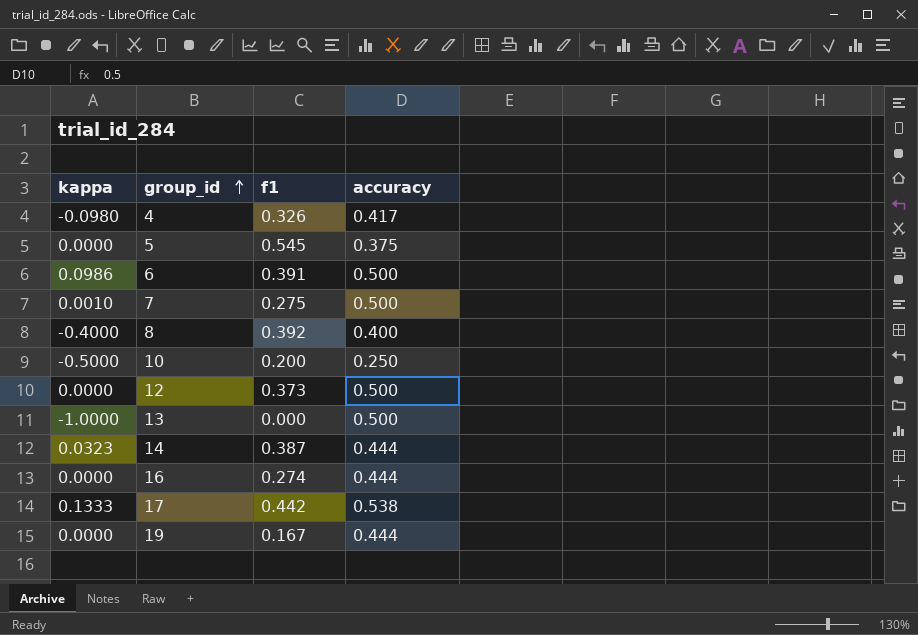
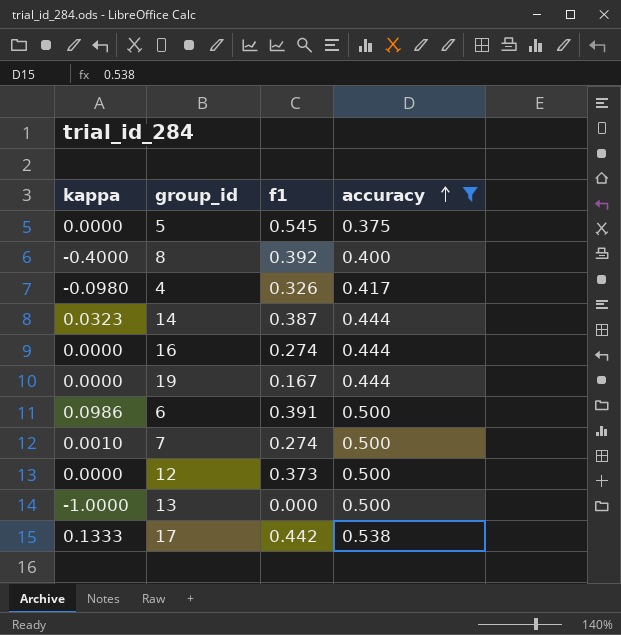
filter: none -> accuracy != 0.250
row order: group_id ascending -> accuracy ascending
7 | f1: 0.275 -> 0.274

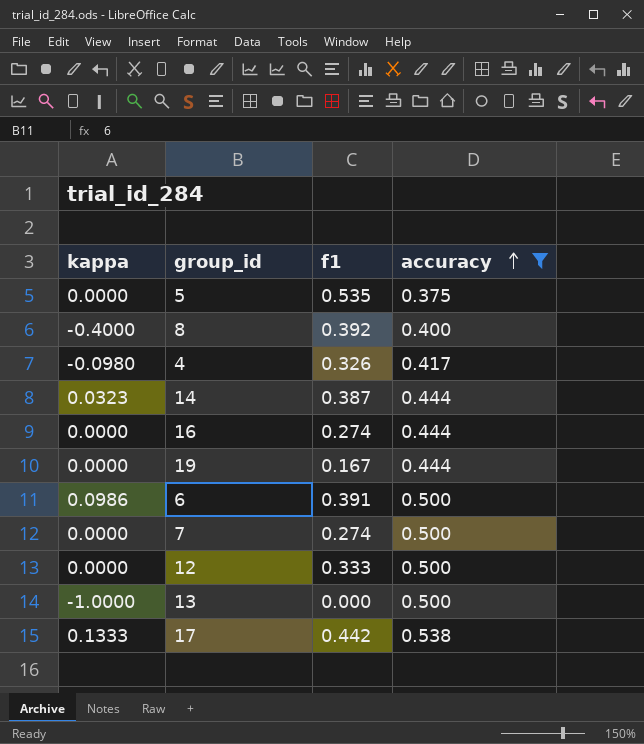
5 | f1: 0.545 -> 0.535
7 | kappa: 0.0010 -> 0.0000
12 | f1: 0.373 -> 0.333

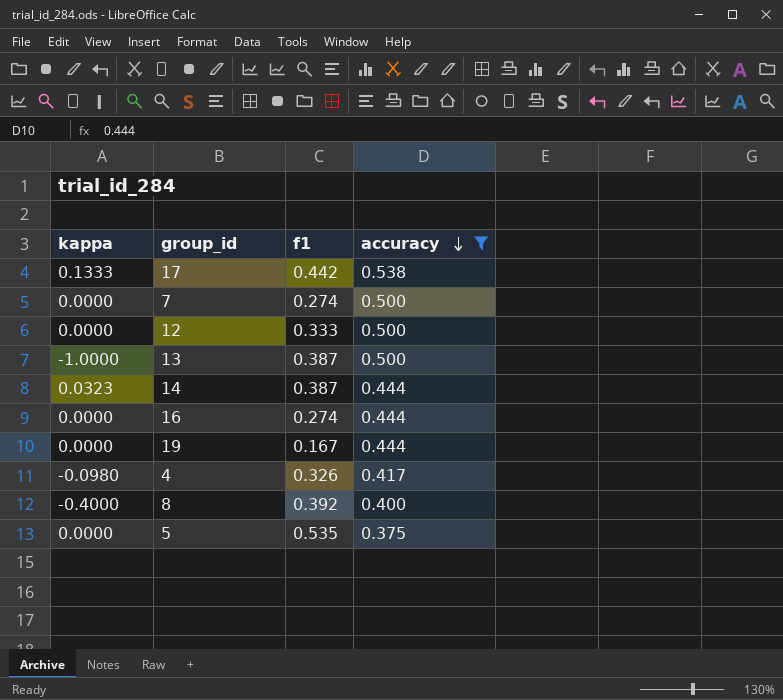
row order: accuracy ascending -> accuracy descending
row 6: 0.0986 | 0.391 | 0.500 -> none
13 | f1: 0.000 -> 0.387

